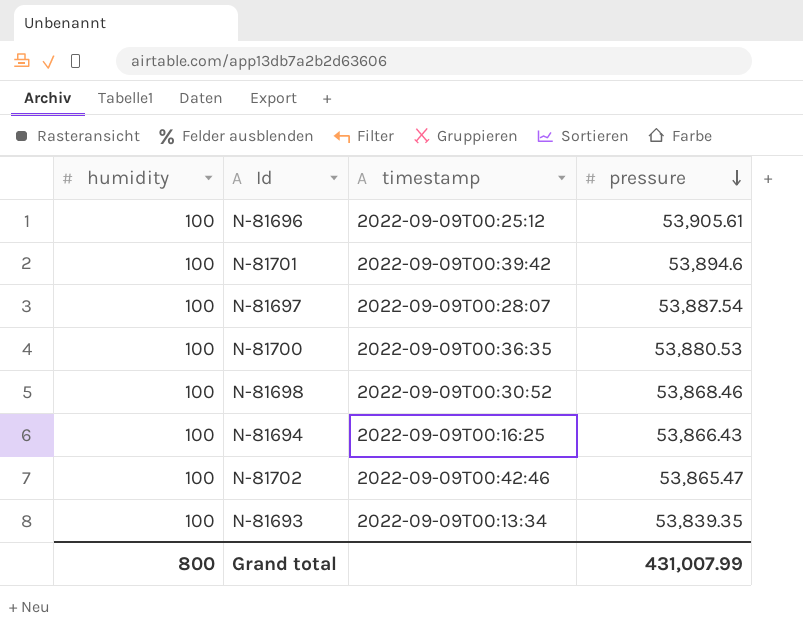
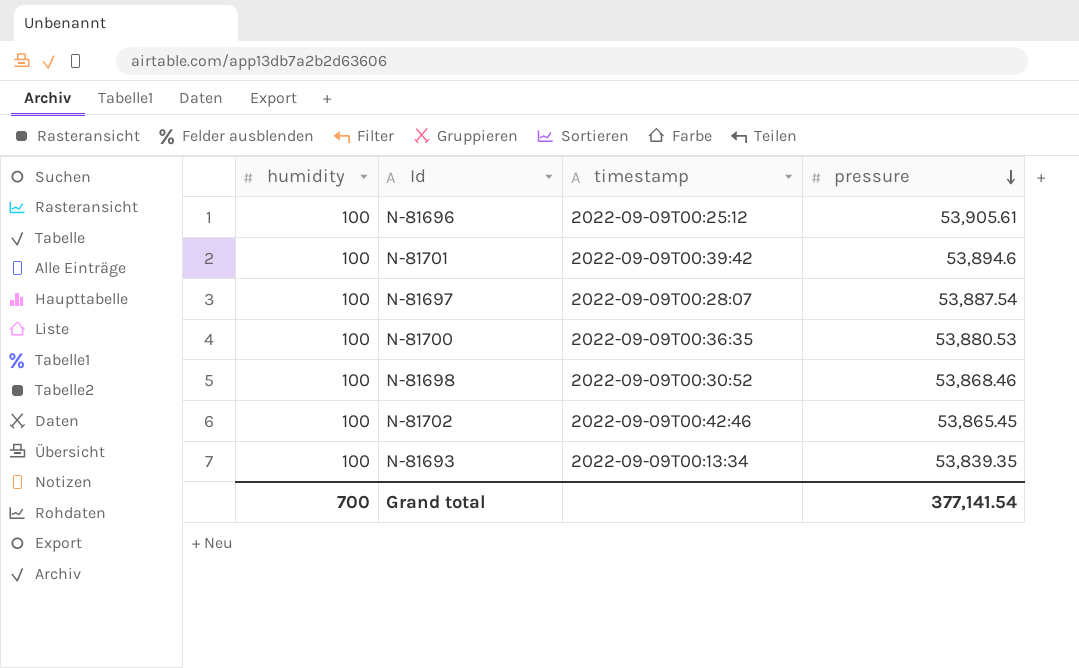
row N-81694: 100 | 2022-09-09T00:16:25 | 53,866.43 -> none
N-81702 | pressure: 53,865.47 -> 53,865.45
Grand total | humidity: 800 -> 700
Grand total | pressure: 431,007.99 -> 377,141.54

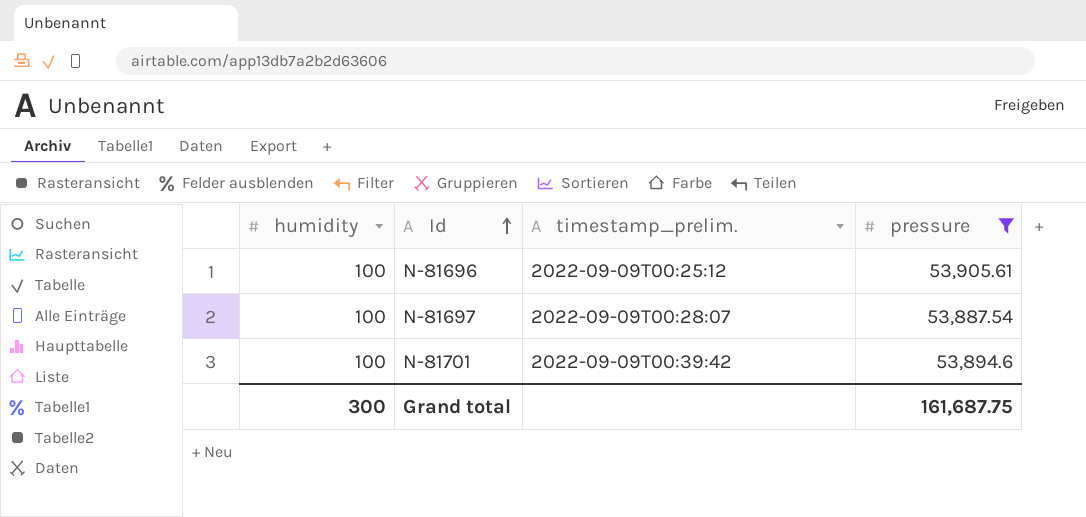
filter: none -> pressure >= 53,887.54
row order: pressure descending -> Id ascending
column name: timestamp -> timestamp_prelim.
Grand total | humidity: 700 -> 300
Grand total | pressure: 377,141.54 -> 161,687.75

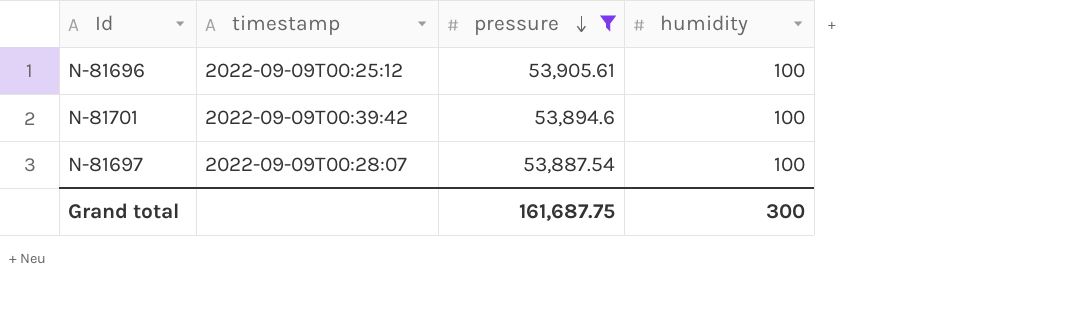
row order: Id ascending -> pressure descending
column name: timestamp_prelim. -> timestamp
column humidity | position: 1 -> 4

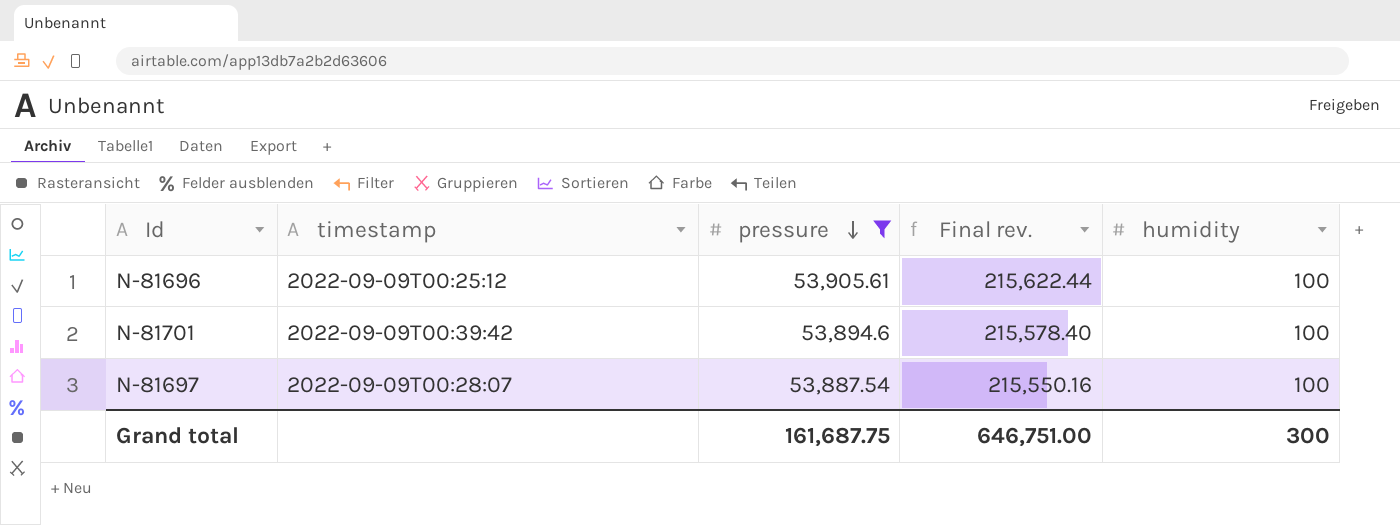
column Final rev. | formula: none -> [pressure] * 4

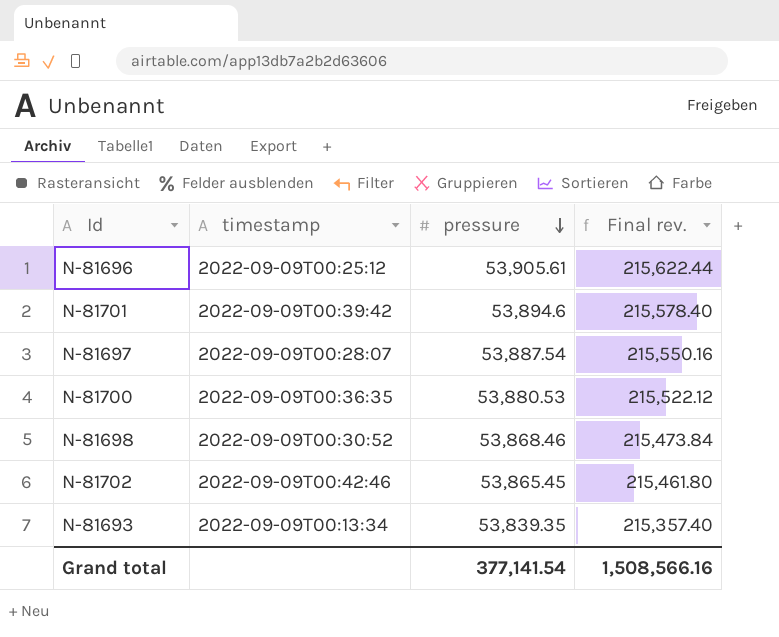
filter: pressure >= 53,887.54 -> none
column humidity | position: 5 -> none
Grand total | pressure: 161,687.75 -> 377,141.54
Grand total | Final rev.: 646,751.00 -> 1,508,566.16

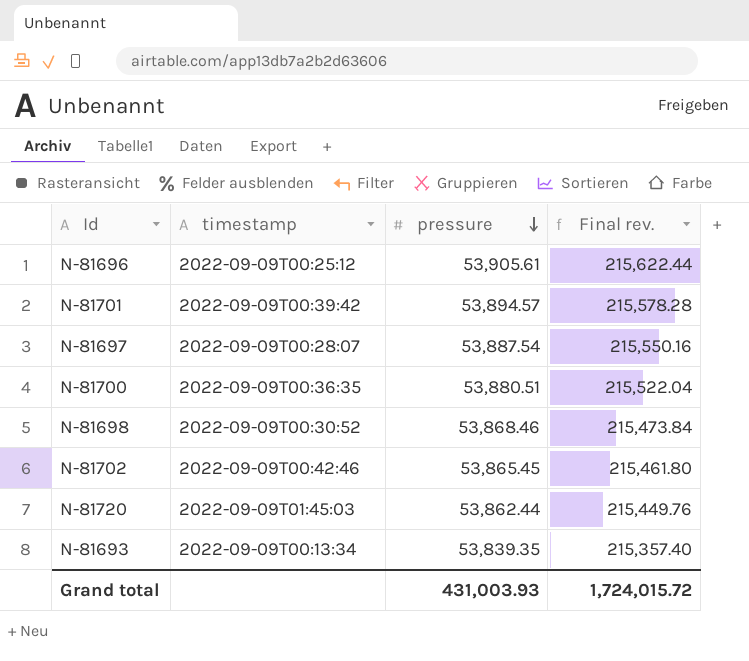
N-81701 | pressure: 53,894.6 -> 53,894.57
N-81701 | Final rev.: 215,578.40 -> 215,578.28
N-81700 | pressure: 53,880.53 -> 53,880.51
N-81700 | Final rev.: 215,522.12 -> 215,522.04
row N-81720: none -> 2022-09-09T01:45:03 | 53,862.44 | 215,449.76
Grand total | pressure: 377,141.54 -> 431,003.93
Grand total | Final rev.: 1,508,566.16 -> 1,724,015.72

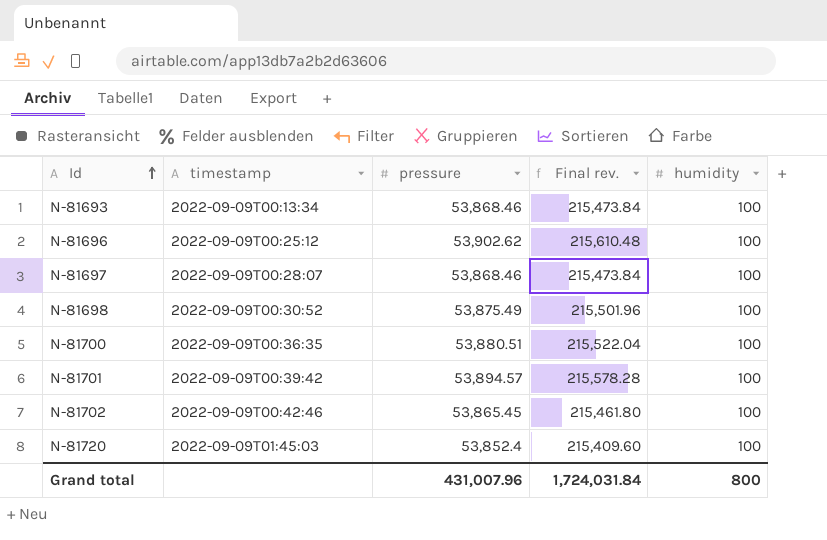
row order: pressure descending -> Id ascending
column humidity | position: none -> 5
N-81693 | pressure: 53,839.35 -> 53,868.46
N-81693 | Final rev.: 215,357.40 -> 215,473.84
N-81696 | pressure: 53,905.61 -> 53,902.62
N-81696 | Final rev.: 215,622.44 -> 215,610.48
N-81697 | pressure: 53,887.54 -> 53,868.46
N-81697 | Final rev.: 215,550.16 -> 215,473.84
N-81698 | pressure: 53,868.46 -> 53,875.49
N-81698 | Final rev.: 215,473.84 -> 215,501.96
N-81720 | pressure: 53,862.44 -> 53,852.4
N-81720 | Final rev.: 215,449.76 -> 215,409.60
Grand total | pressure: 431,003.93 -> 431,007.96
Grand total | Final rev.: 1,724,015.72 -> 1,724,031.84

